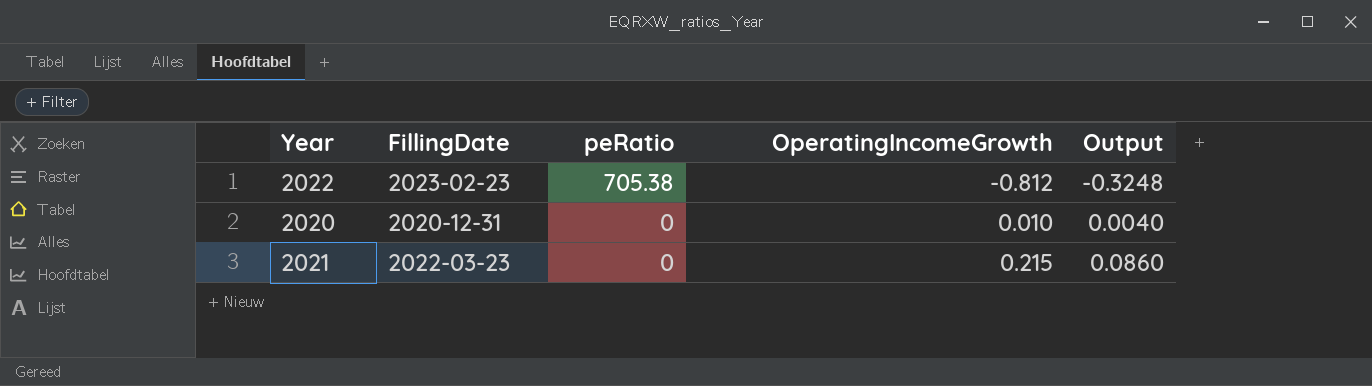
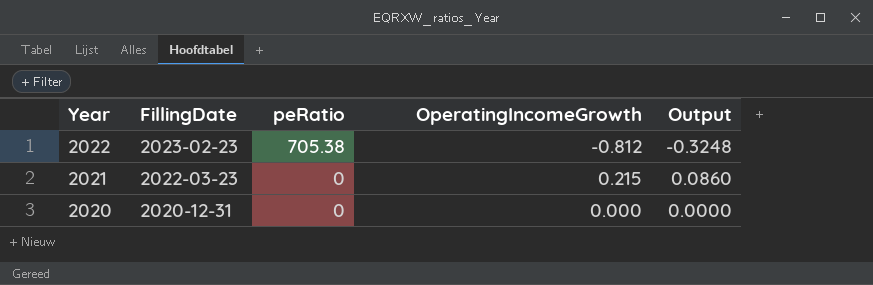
row order: peRatio descending -> Year descending
2020 | OperatingIncomeGrowth: 0.010 -> 0.000
2020 | Output: 0.0040 -> 0.0000

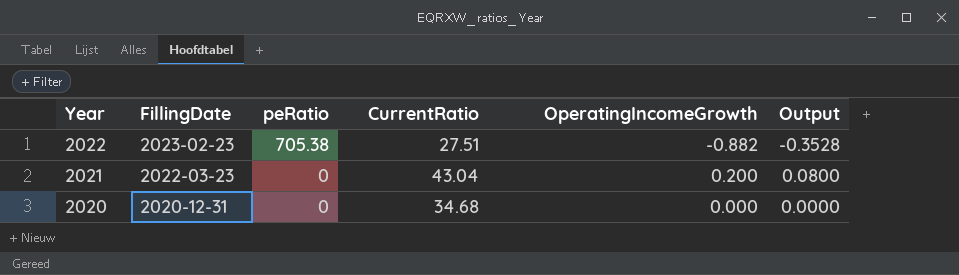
column CurrentRatio | position: none -> 4
2022 | OperatingIncomeGrowth: -0.812 -> -0.882
2022 | Output: -0.3248 -> -0.3528
2021 | OperatingIncomeGrowth: 0.215 -> 0.200
2021 | Output: 0.0860 -> 0.0800

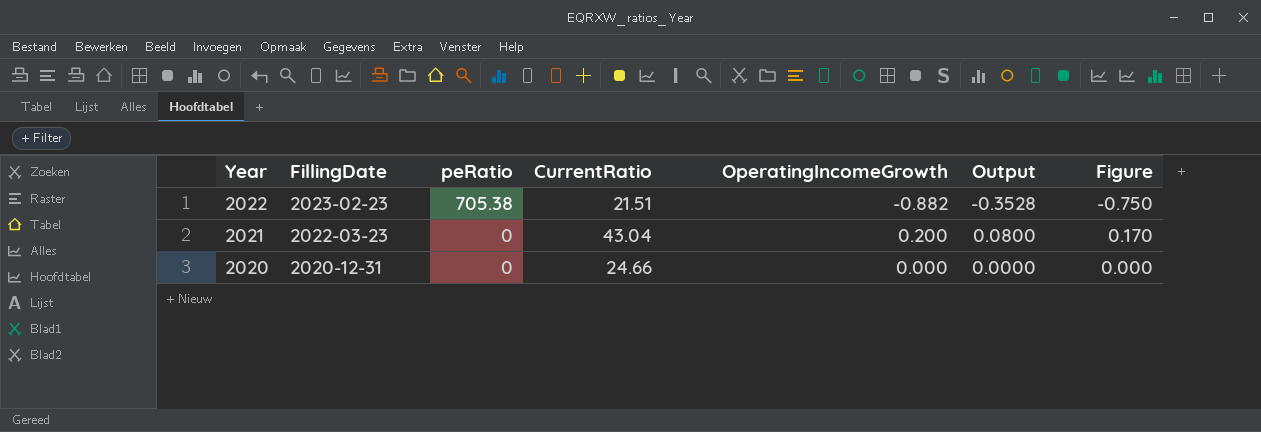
column Figure | formula: none -> [OperatingIncomeGrowth] * 0.85
2022 | CurrentRatio: 27.51 -> 21.51
2020 | CurrentRatio: 34.68 -> 24.66

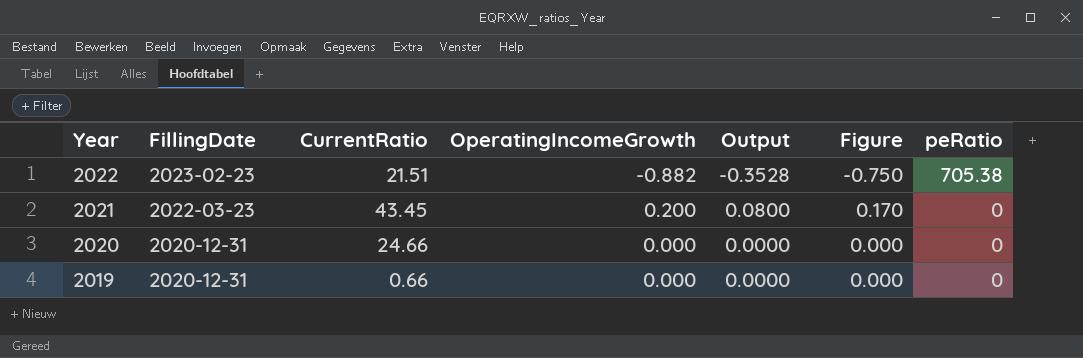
column peRatio | position: 3 -> 7
2021 | CurrentRatio: 43.04 -> 43.45
row 2019: none -> 2020-12-31 | 0.66 | 0.000 | 0.0000 | 0.000 | 0

